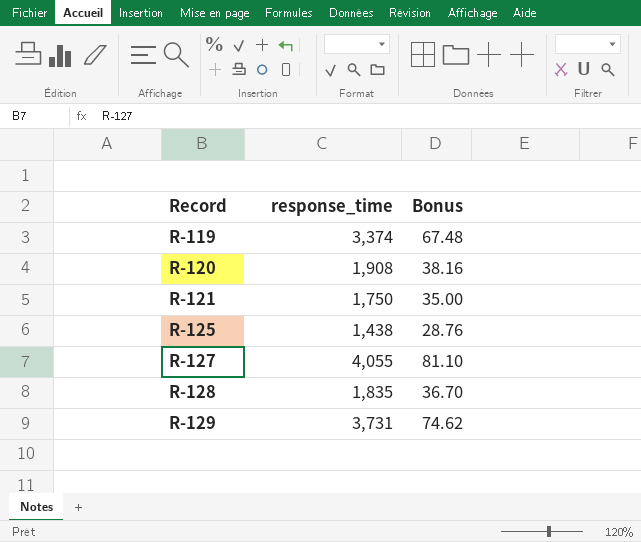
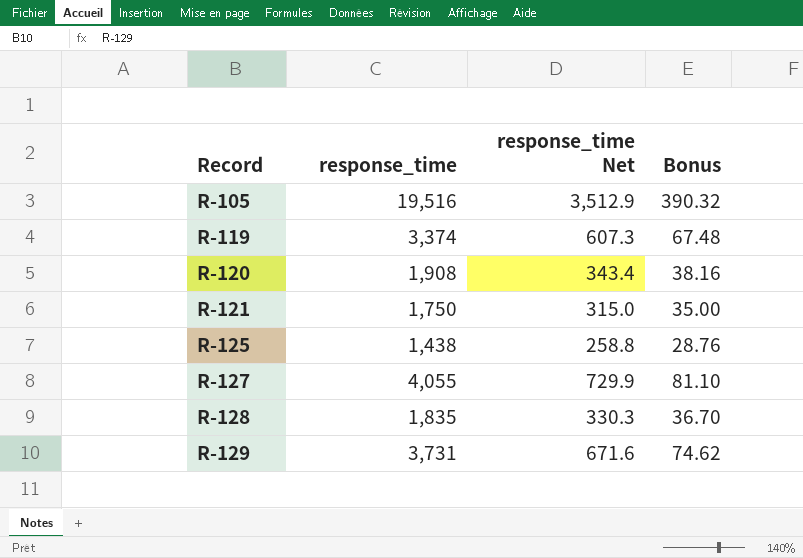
column response_time Net | formula: none -> [response_time] * 0.18
row R-105: none -> 19,516 | 3,512.9 | 390.32

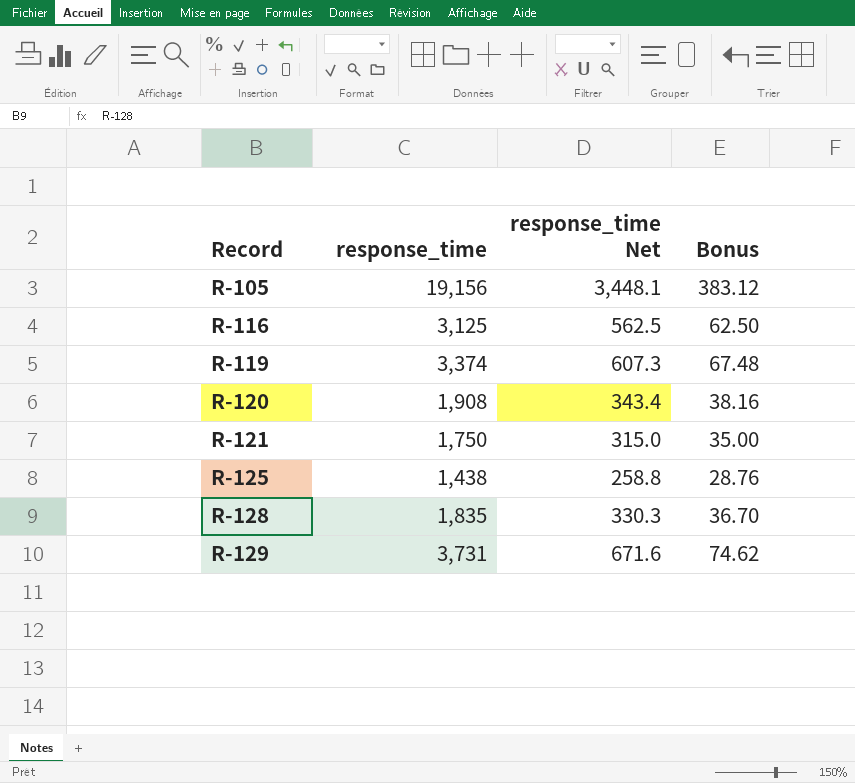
row R-127: 4,055 | 729.9 | 81.10 -> none
R-105 | response_time: 19,516 -> 19,156
R-105 | response_time Net: 3,512.9 -> 3,448.1
R-105 | Bonus: 390.32 -> 383.12
row R-116: none -> 3,125 | 562.5 | 62.50

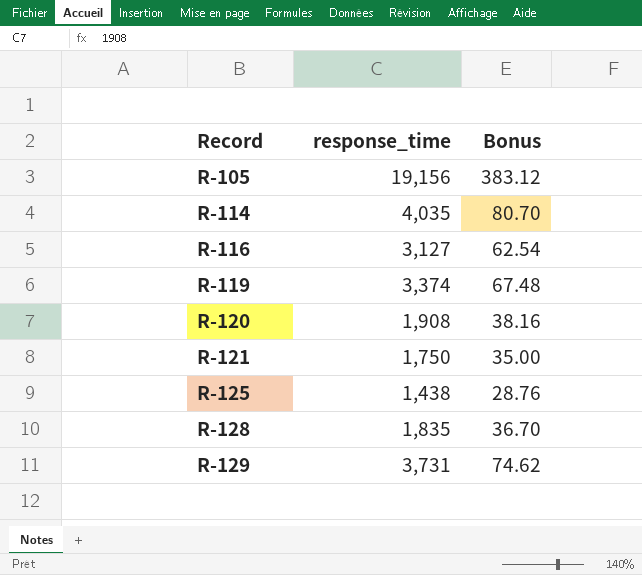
column response_time Net | formula: [response_time] * 0.18 -> none
row R-114: none -> 4,035 | 80.70
R-116 | response_time: 3,125 -> 3,127
R-116 | Bonus: 62.50 -> 62.54

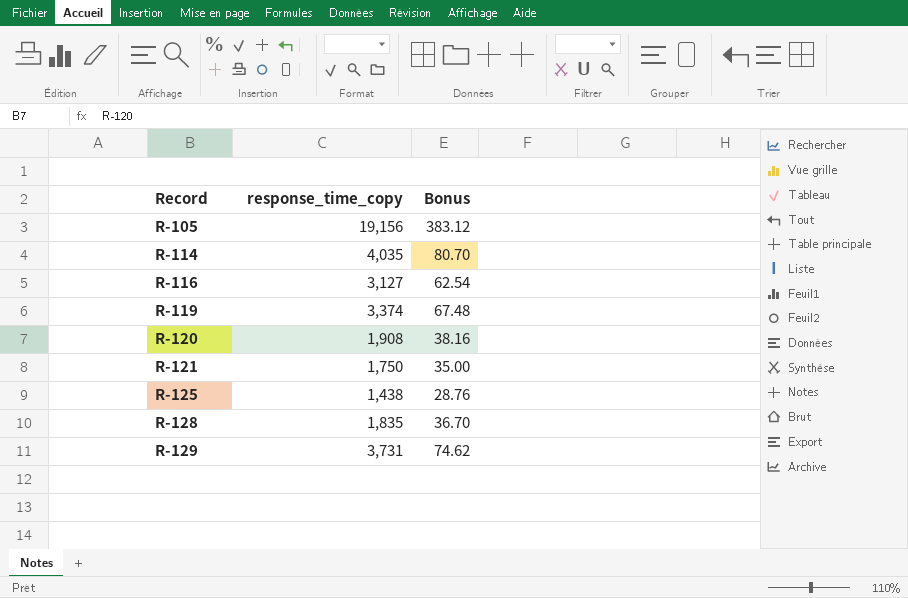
column name: response_time -> response_time_copy

